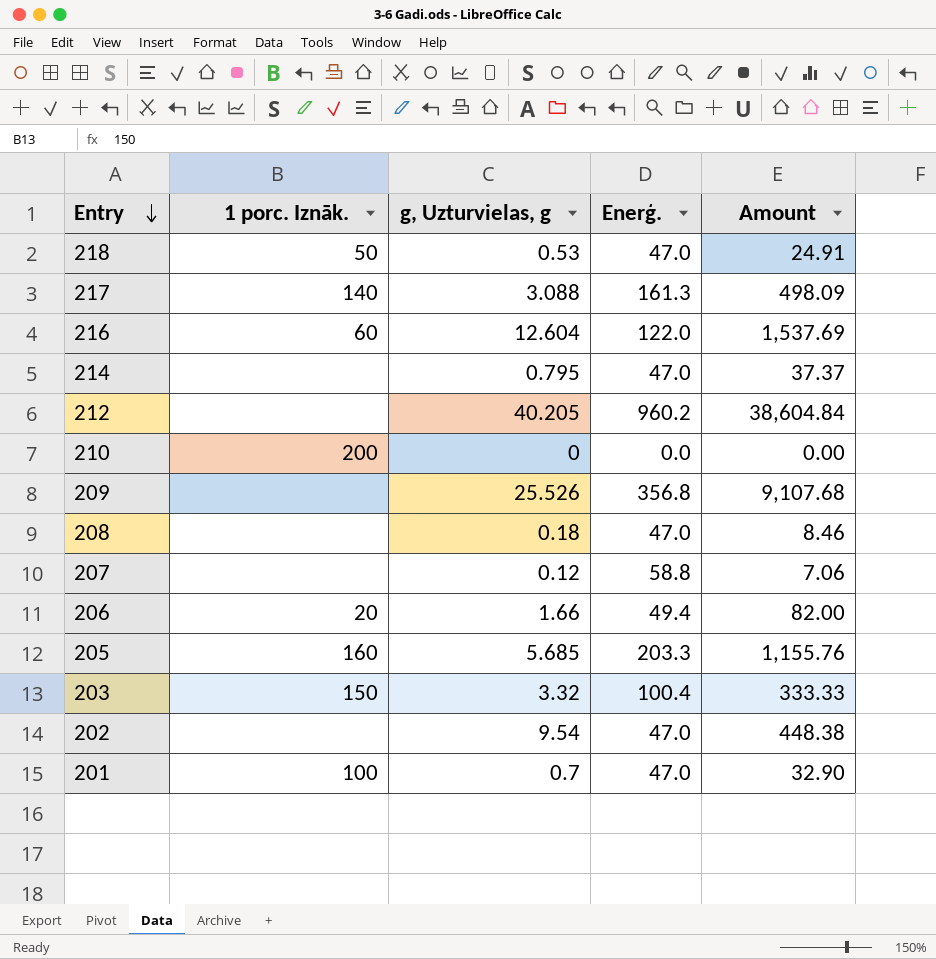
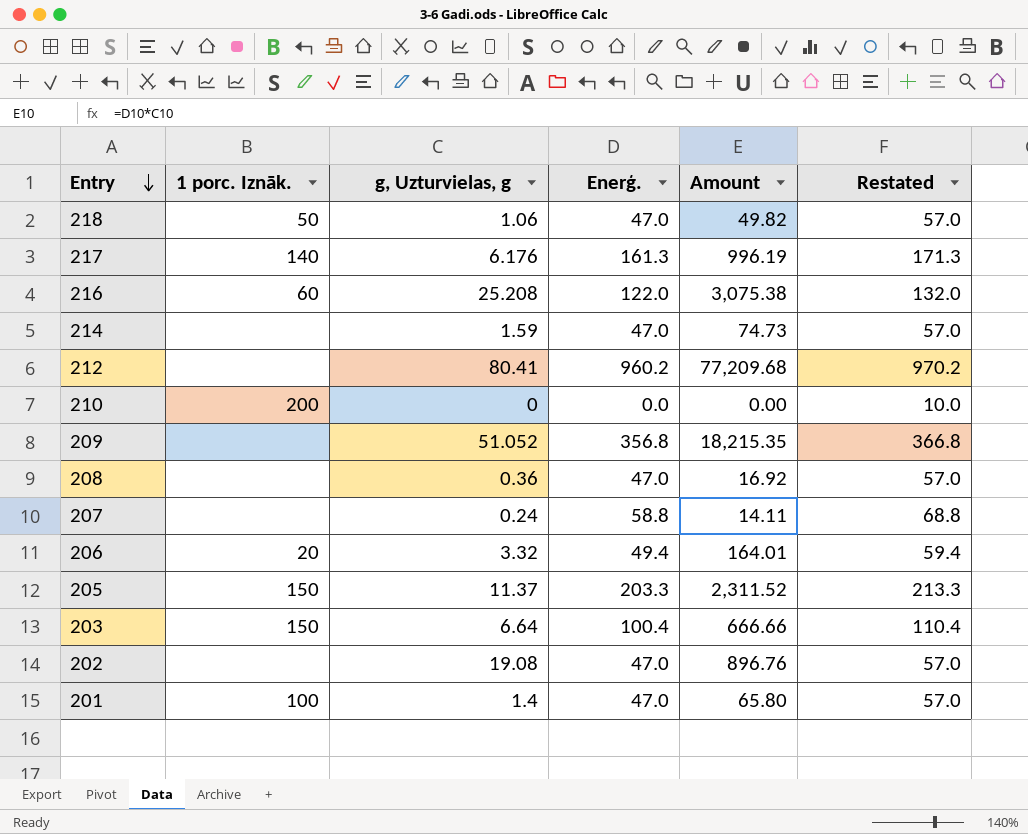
column Restated | formula: none -> [Enerģ.] + 10
218 | g, Uzturvielas, g: 0.53 -> 1.06
218 | Amount: 24.91 -> 49.82
217 | g, Uzturvielas, g: 3.088 -> 6.176
217 | Amount: 498.09 -> 996.19
216 | g, Uzturvielas, g: 12.604 -> 25.208
216 | Amount: 1,537.69 -> 3,075.38
214 | g, Uzturvielas, g: 0.795 -> 1.59
214 | Amount: 37.37 -> 74.73
212 | g, Uzturvielas, g: 40.205 -> 80.41
212 | Amount: 38,604.84 -> 77,209.68
209 | g, Uzturvielas, g: 25.526 -> 51.052
209 | Amount: 9,107.68 -> 18,215.35
208 | g, Uzturvielas, g: 0.18 -> 0.36
208 | Amount: 8.46 -> 16.92
207 | g, Uzturvielas, g: 0.12 -> 0.24
207 | Amount: 7.06 -> 14.11
206 | g, Uzturvielas, g: 1.66 -> 3.32
206 | Amount: 82.00 -> 164.01
205 | 1 porc. Iznāk.: 160 -> 150
205 | g, Uzturvielas, g: 5.685 -> 11.37
205 | Amount: 1,155.76 -> 2,311.52
203 | g, Uzturvielas, g: 3.32 -> 6.64
203 | Amount: 333.33 -> 666.66
202 | g, Uzturvielas, g: 9.54 -> 19.08
202 | Amount: 448.38 -> 896.76
201 | g, Uzturvielas, g: 0.7 -> 1.4
201 | Amount: 32.90 -> 65.80

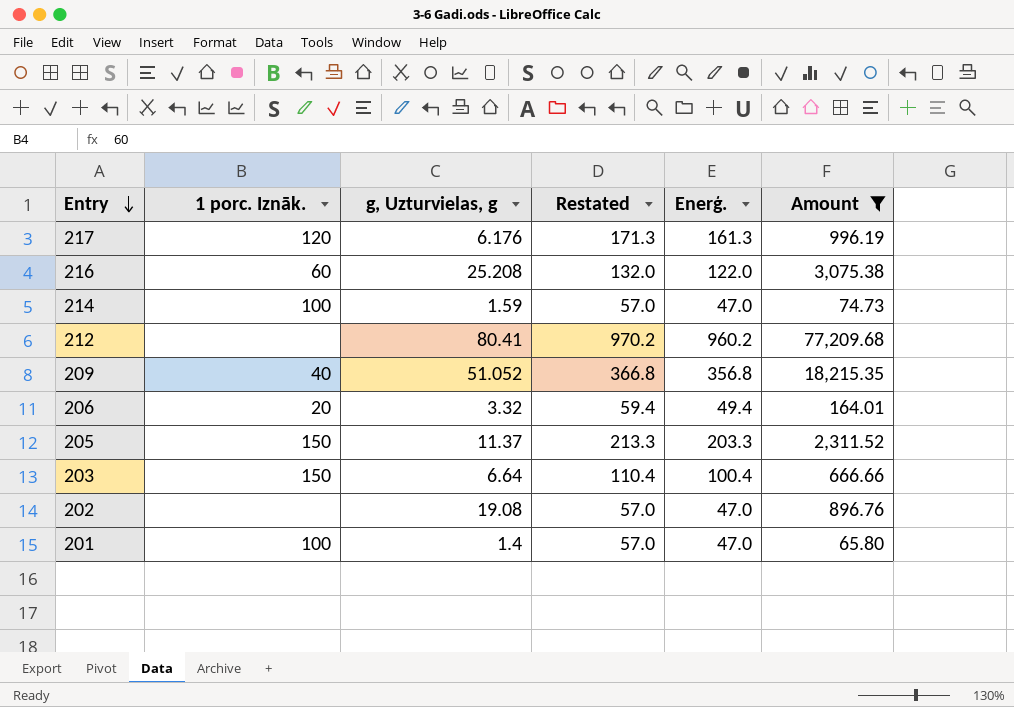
filter: none -> Amount >= 65.80
column Restated | position: 6 -> 4
217 | 1 porc. Iznāk.: 140 -> 120
214 | 1 porc. Iznāk.: none -> 100
209 | 1 porc. Iznāk.: none -> 40

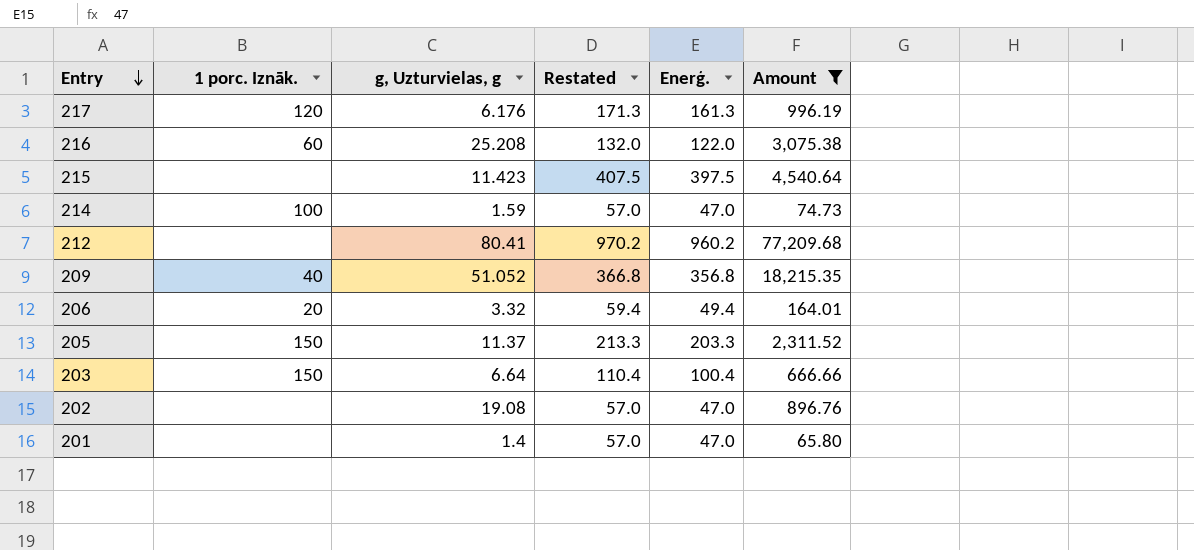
row 215: none -> none | 11.423 | 407.5 | 397.5 | 4,540.64
201 | 1 porc. Iznāk.: 100 -> none

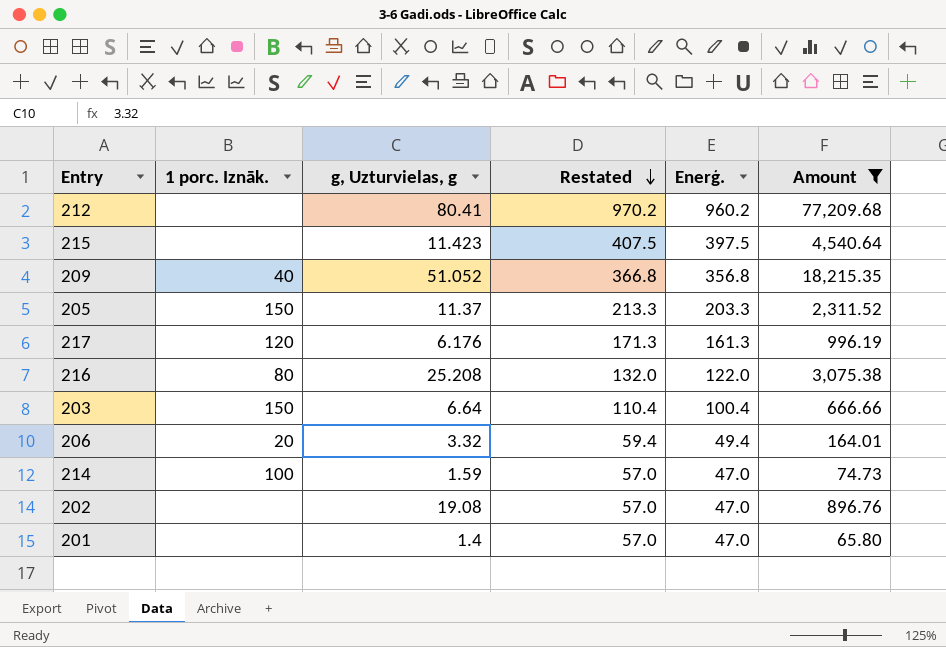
row order: Entry descending -> Restated descending
216 | 1 porc. Iznāk.: 60 -> 80

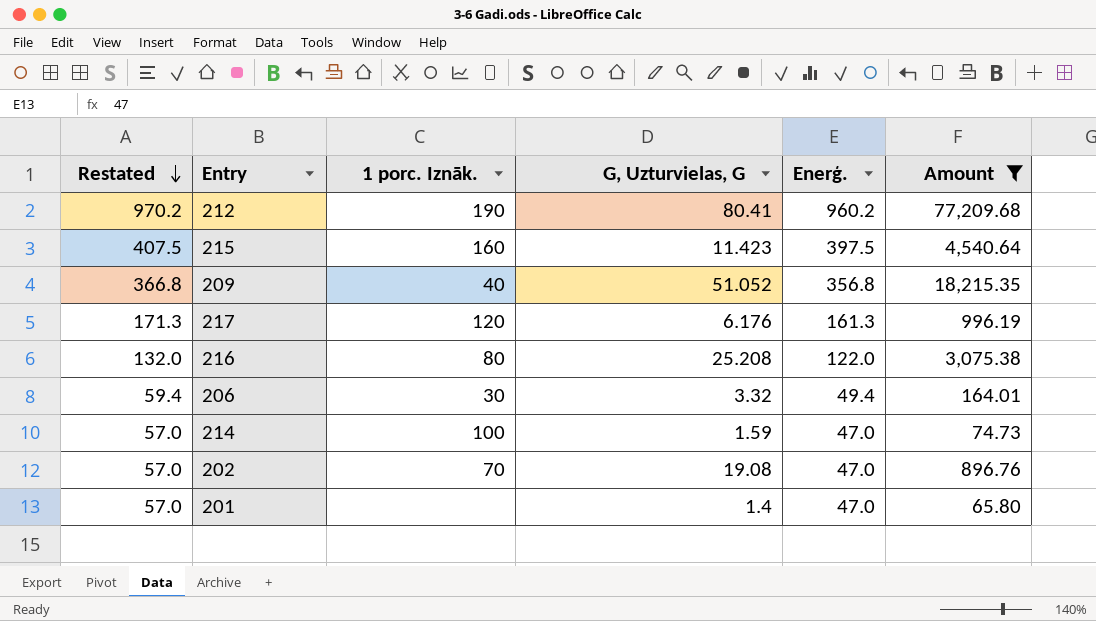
column Restated | position: 4 -> 1
column name: g, Uzturvielas, g -> G, Uzturvielas, G
row 205: 150 | 11.37 | 213.3 | 203.3 | 2,311.52 -> none
row 203: 150 | 6.64 | 110.4 | 100.4 | 666.66 -> none
212 | 1 porc. Iznāk.: none -> 190
215 | 1 porc. Iznāk.: none -> 160
206 | 1 porc. Iznāk.: 20 -> 30
202 | 1 porc. Iznāk.: none -> 70

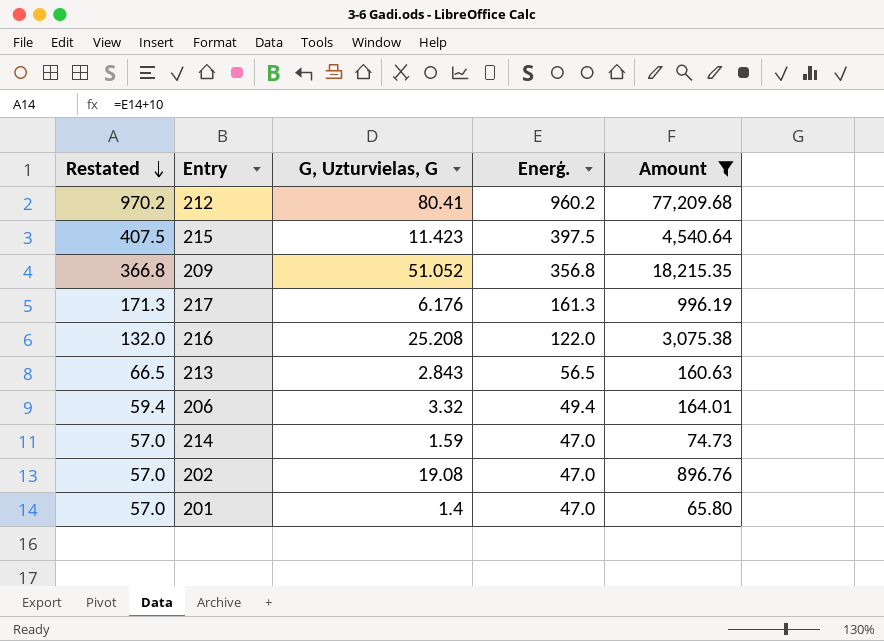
column 1 porc. Iznāk. | position: 3 -> none
row 213: none -> 66.5 | 2.843 | 56.5 | 160.63

